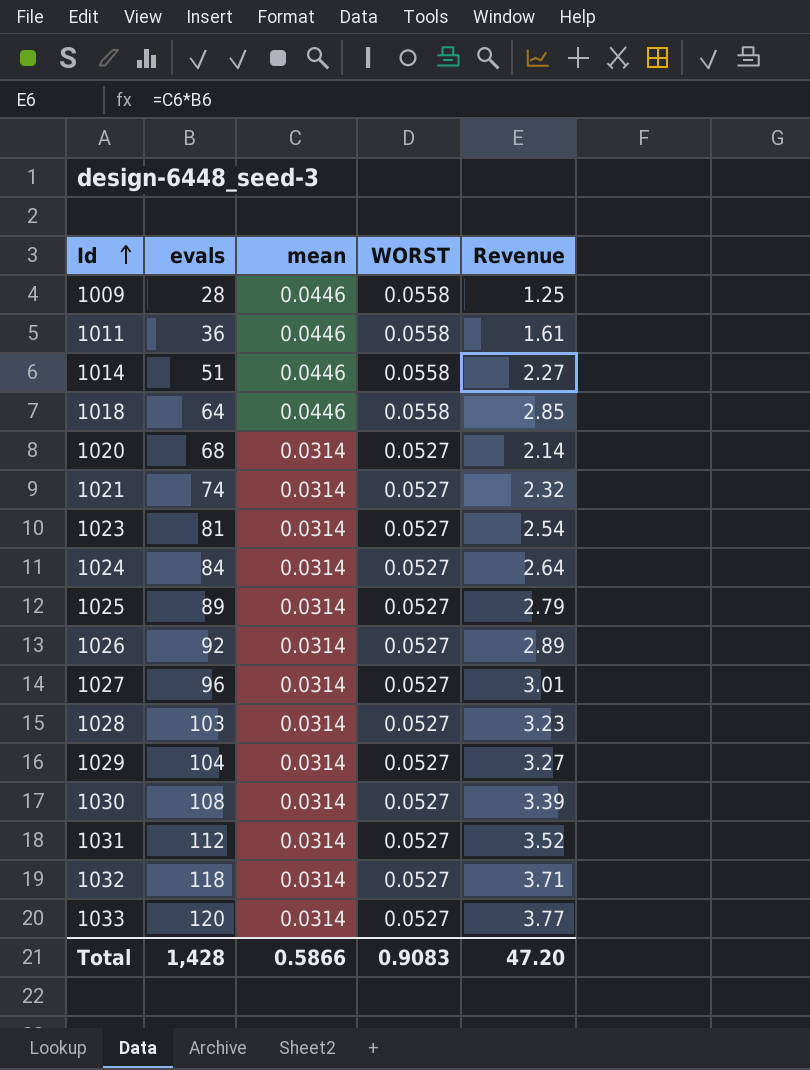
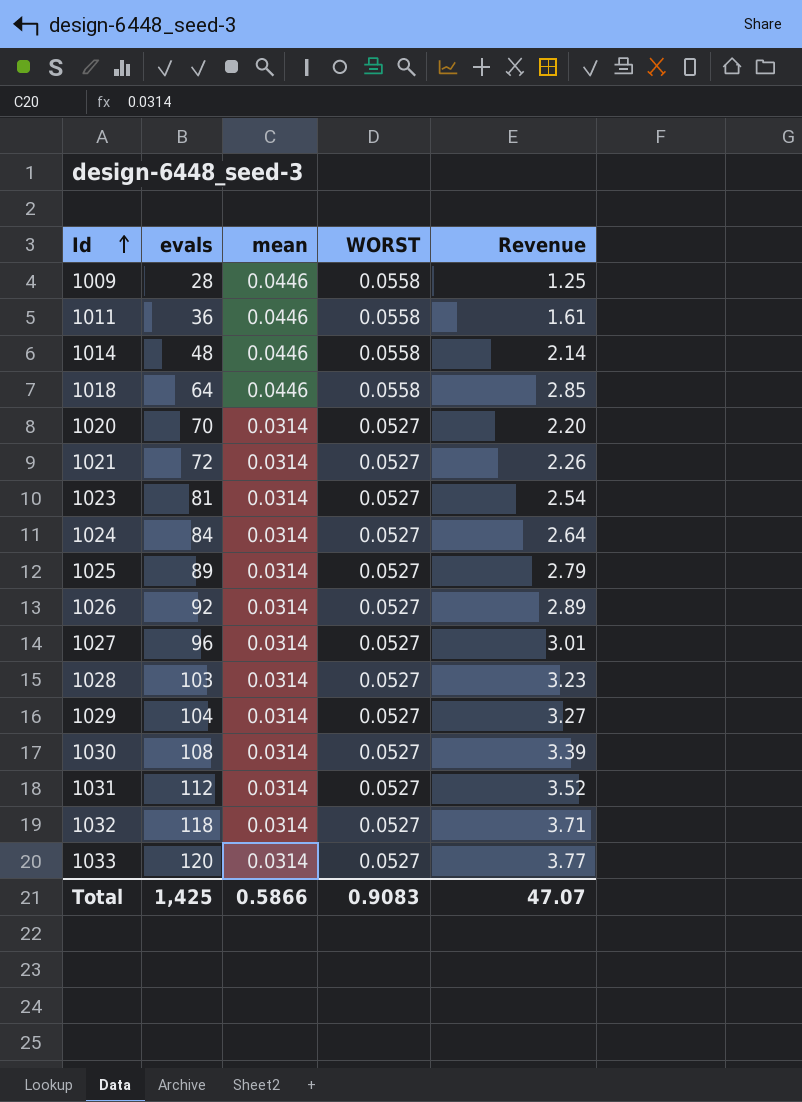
1014 | evals: 51 -> 48
1014 | Revenue: 2.27 -> 2.14
1020 | evals: 68 -> 70
1020 | Revenue: 2.14 -> 2.20
1021 | evals: 74 -> 72
1021 | Revenue: 2.32 -> 2.26
Total | evals: 1,428 -> 1,425
Total | Revenue: 47.20 -> 47.07

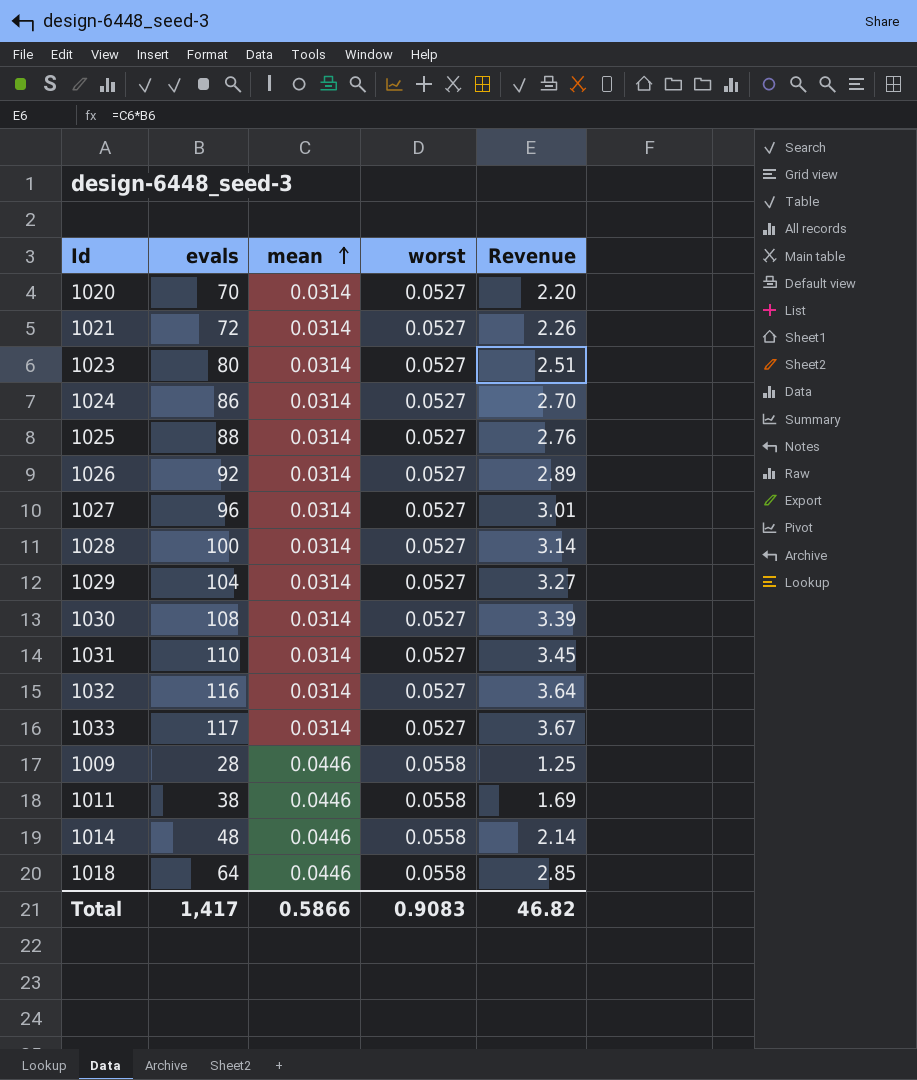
row order: Id ascending -> mean ascending
column name: WORST -> worst
1023 | evals: 81 -> 80
1023 | Revenue: 2.54 -> 2.51
1024 | evals: 84 -> 86
1024 | Revenue: 2.64 -> 2.70
1025 | evals: 89 -> 88
1025 | Revenue: 2.79 -> 2.76
1028 | evals: 103 -> 100
1028 | Revenue: 3.23 -> 3.14
1031 | evals: 112 -> 110
1031 | Revenue: 3.52 -> 3.45
1032 | evals: 118 -> 116
1032 | Revenue: 3.71 -> 3.64
1033 | evals: 120 -> 117
1033 | Revenue: 3.77 -> 3.67
1011 | evals: 36 -> 38
1011 | Revenue: 1.61 -> 1.69
Total | evals: 1,425 -> 1,417
Total | Revenue: 47.07 -> 46.82

